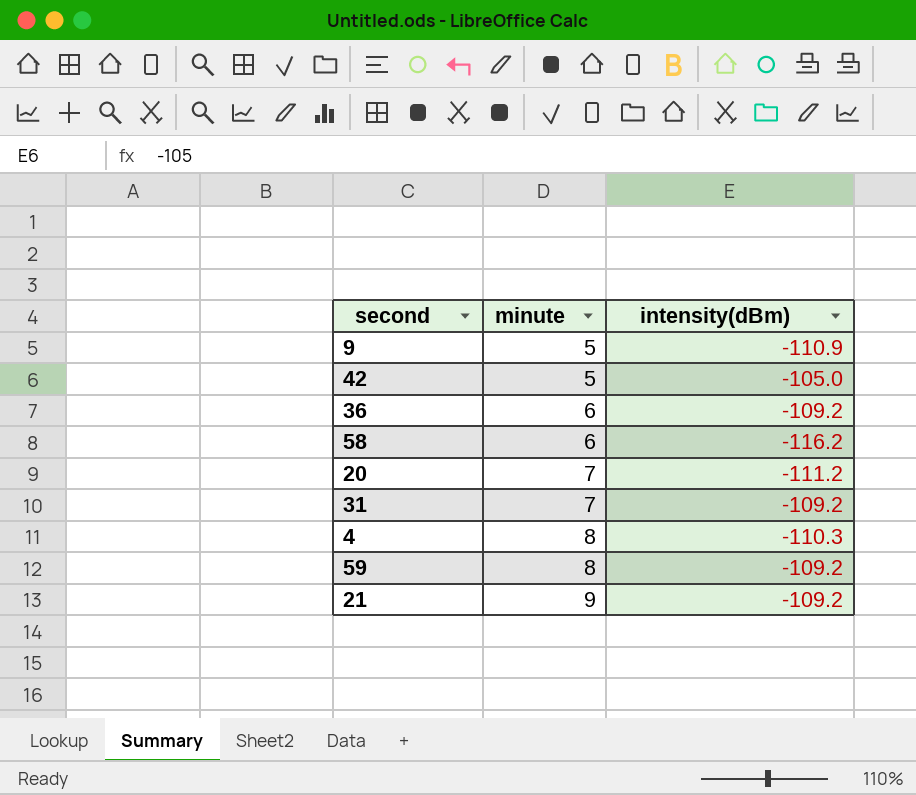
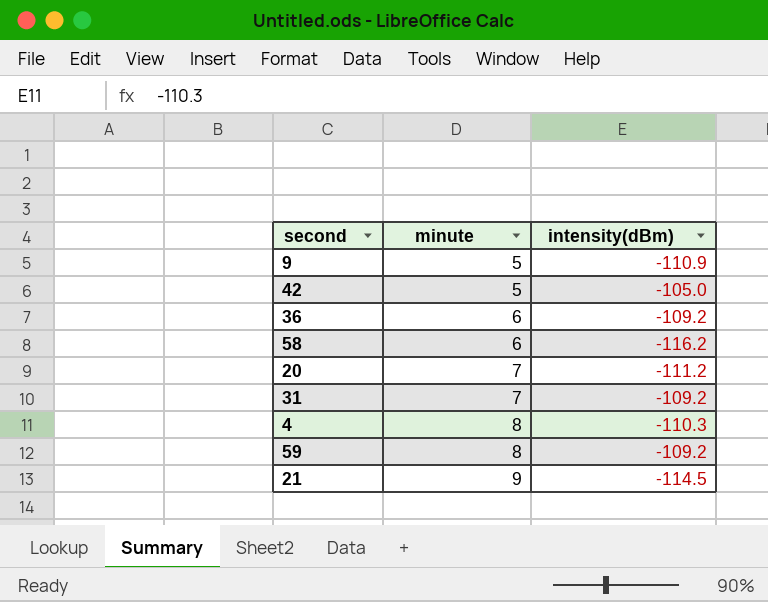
21 | intensity(dBm): -109.2 -> -114.5

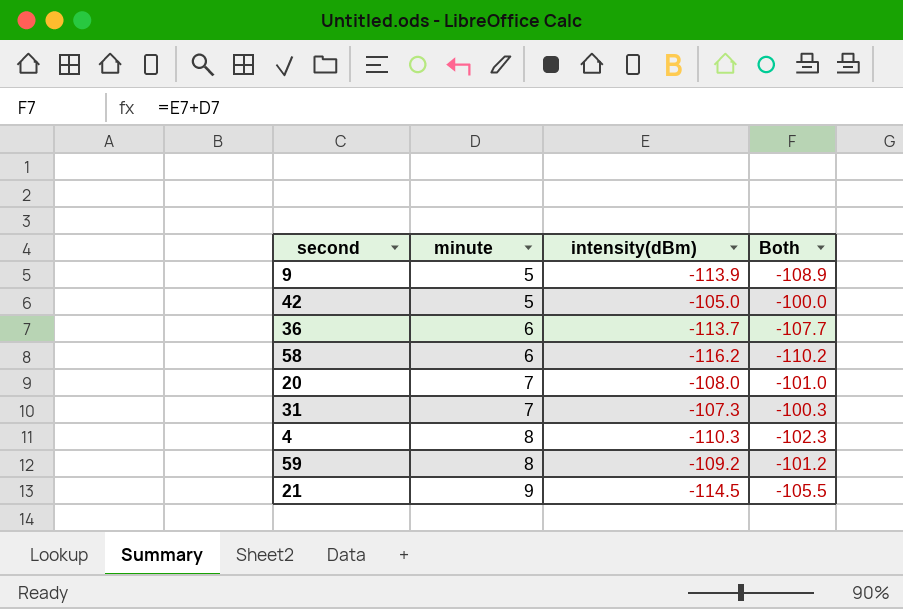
column Both | formula: none -> [minute] + [intensity(dBm)]
9 | intensity(dBm): -110.9 -> -113.9
36 | intensity(dBm): -109.2 -> -113.7
20 | intensity(dBm): -111.2 -> -108.0
31 | intensity(dBm): -109.2 -> -107.3

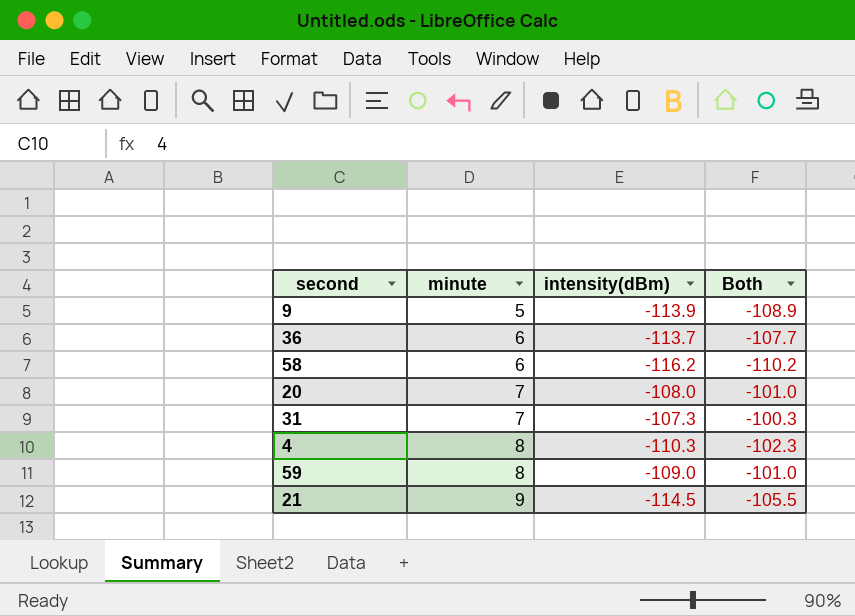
row 42: 5 | -105.0 | -100.0 -> none
59 | intensity(dBm): -109.2 -> -109.0
59 | Both: -101.2 -> -101.0

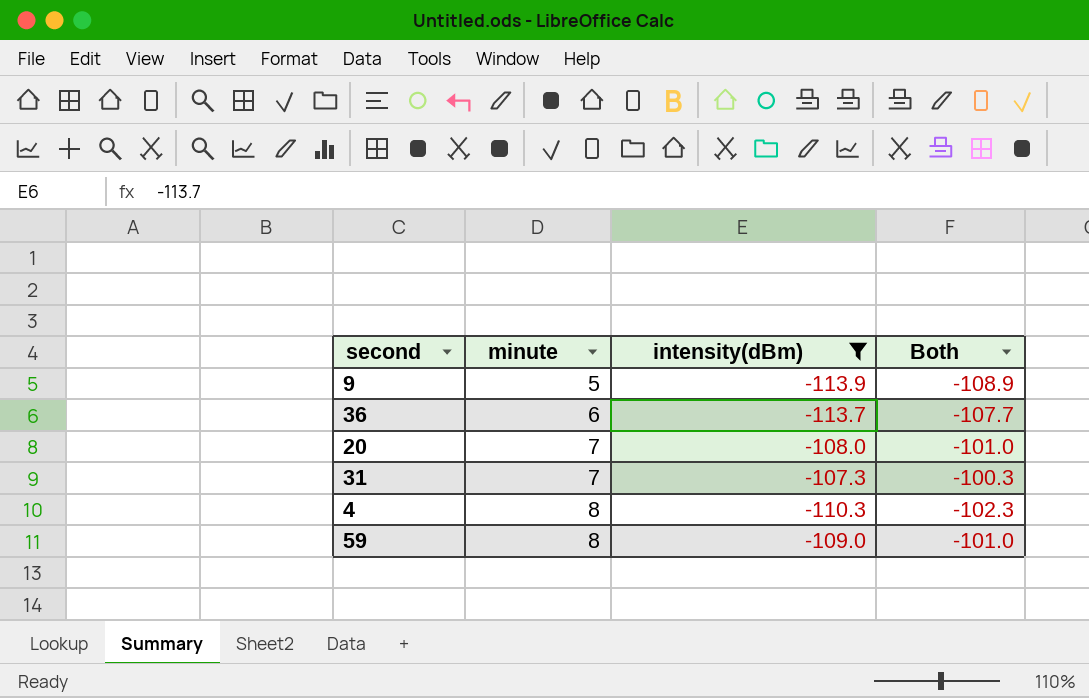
filter: none -> intensity(dBm) >= -113.9

